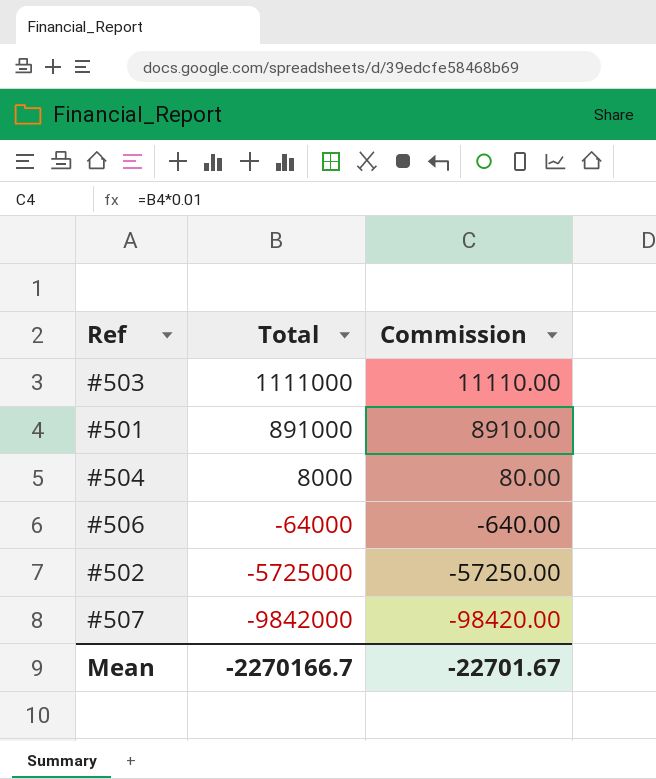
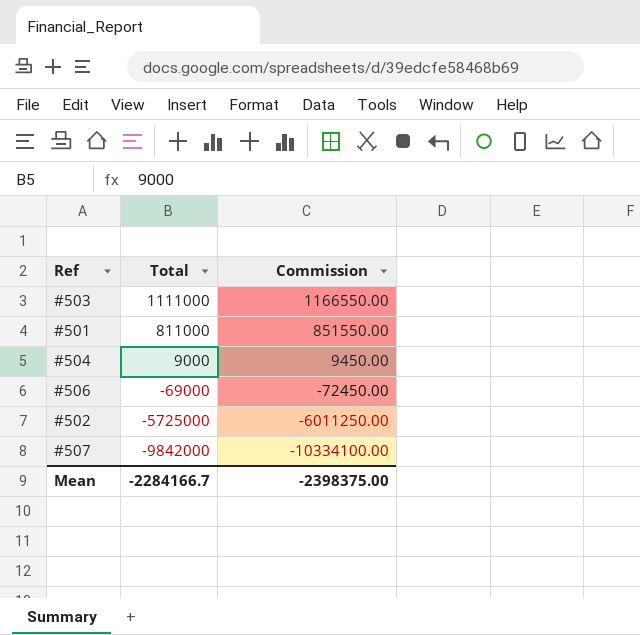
column Commission | formula: [Total] * 0.01 -> [Total] * 1.05
#501 | Total: 891000 -> 811000
#504 | Total: 8000 -> 9000
#506 | Total: -64000 -> -69000
Mean | Total: -2270166.7 -> -2284166.7
Mean | Commission: -22701.67 -> -2398375.00

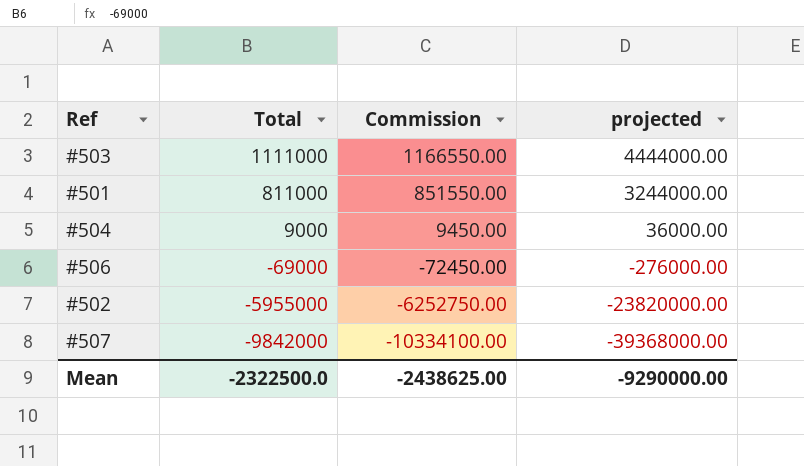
column projected | formula: none -> [Total] * 4
#502 | Total: -5725000 -> -5955000
#502 | Commission: -6011250.00 -> -6252750.00
Mean | Total: -2284166.7 -> -2322500.0
Mean | Commission: -2398375.00 -> -2438625.00

